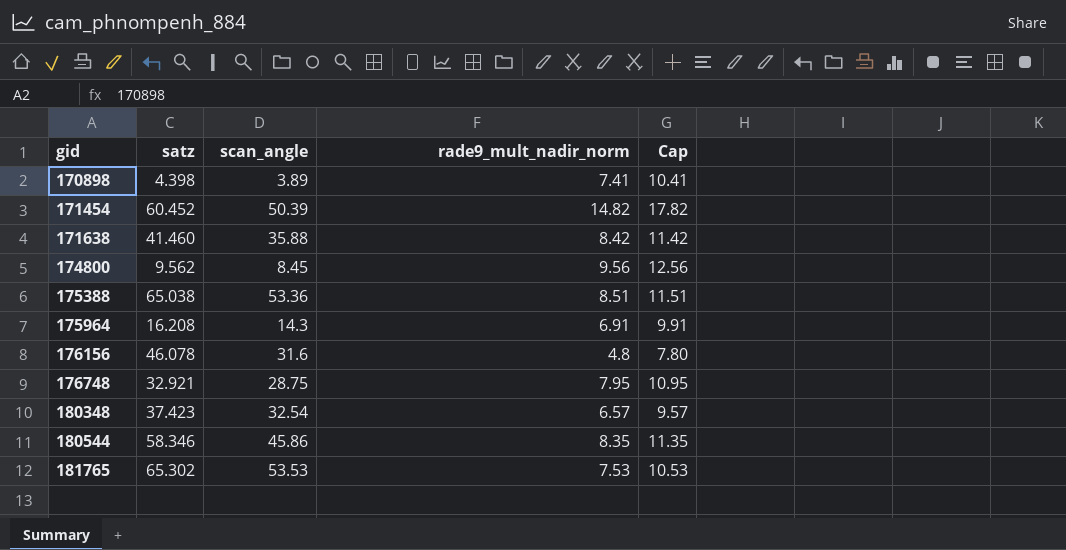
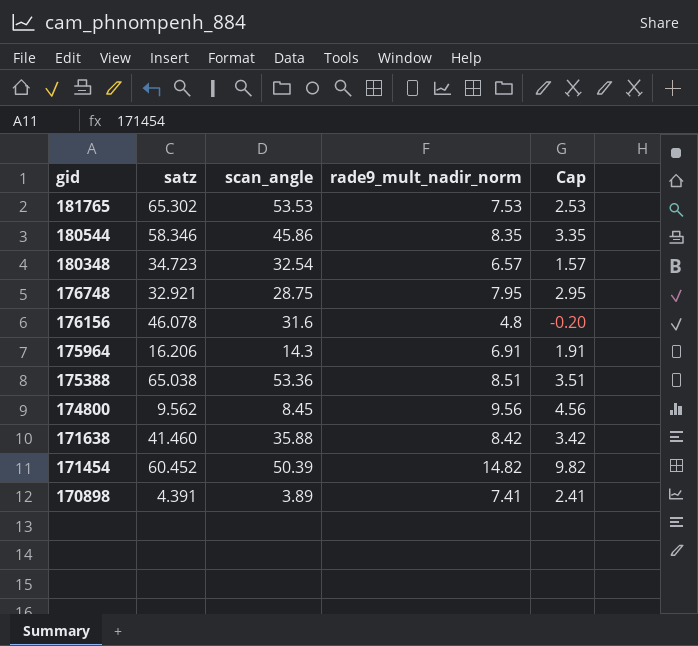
row order: gid ascending -> gid descending
column Cap | formula: [rade9_mult_nadir_norm] + 3 -> [rade9_mult_nadir_norm] - 5
180348 | satz: 37.423 -> 34.723
175964 | satz: 16.208 -> 16.206
170898 | satz: 4.398 -> 4.391

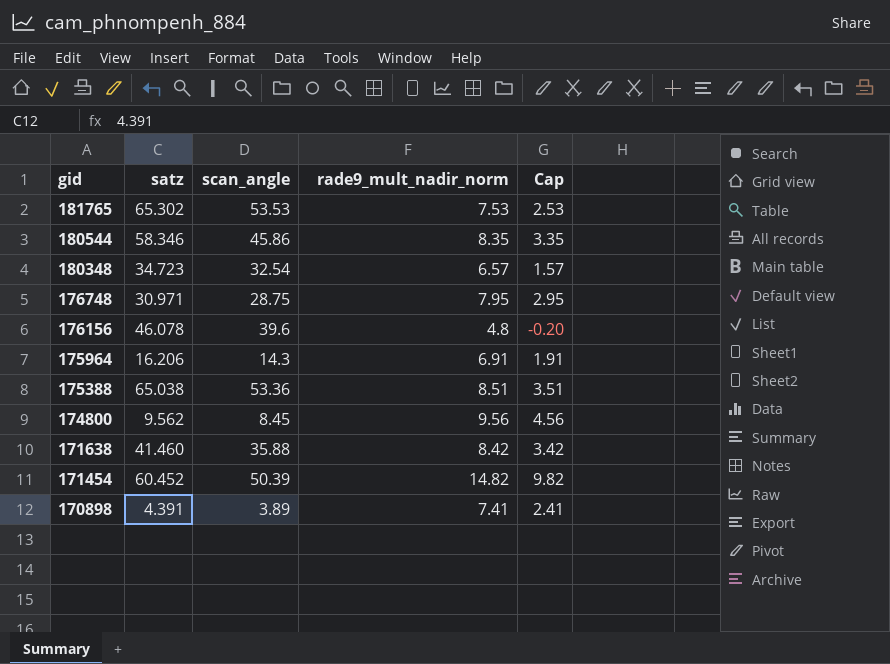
176748 | satz: 32.921 -> 30.971
176156 | scan_angle: 31.6 -> 39.6

